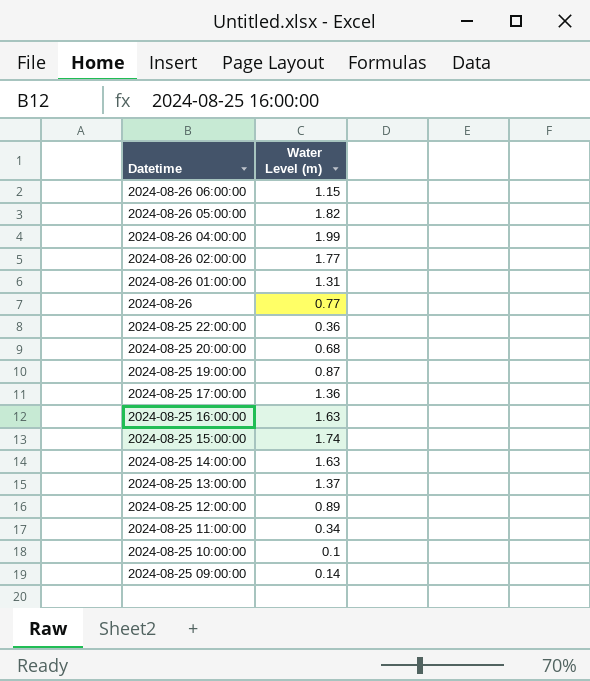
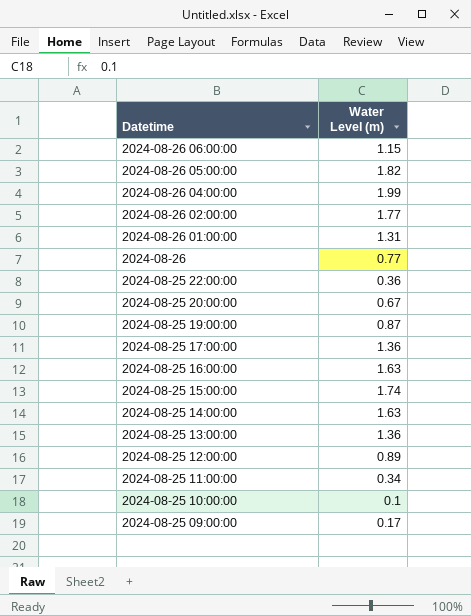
2024-08-25 20:00:00 | Water Level (m): 0.68 -> 0.67
2024-08-25 13:00:00 | Water Level (m): 1.37 -> 1.36
2024-08-25 09:00:00 | Water Level (m): 0.14 -> 0.17

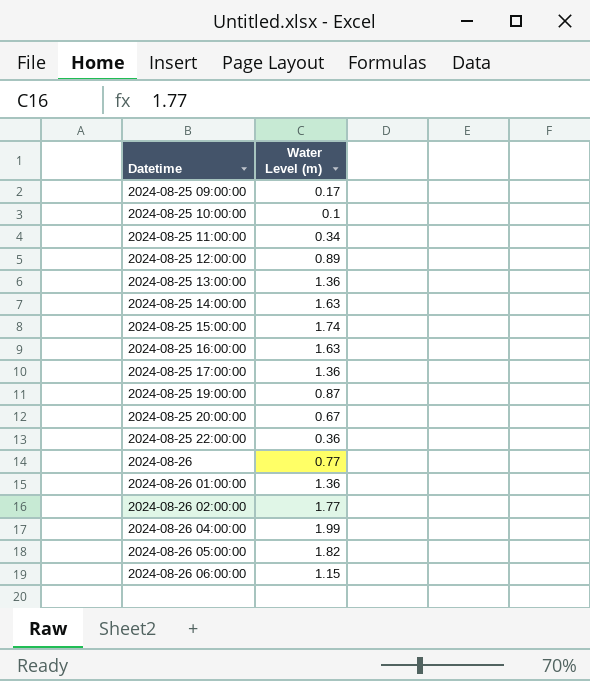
row order: Datetime descending -> Datetime ascending
2024-08-26 01:00:00 | Water Level (m): 1.31 -> 1.36

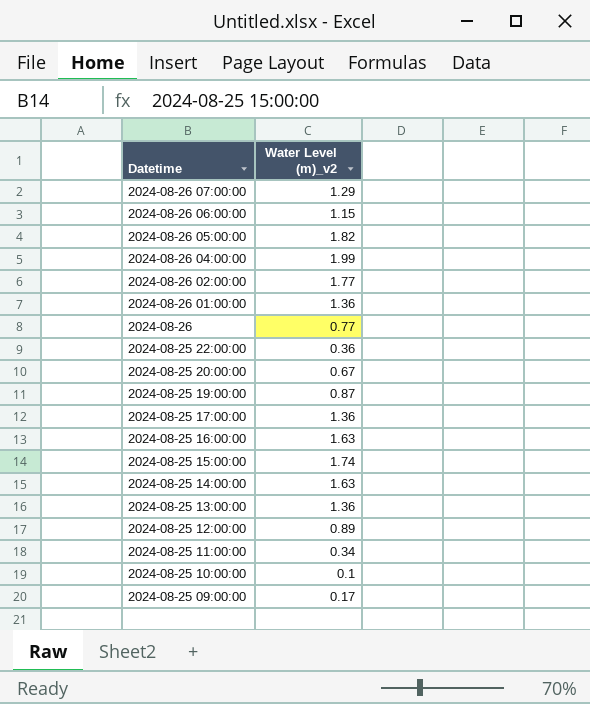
row order: Datetime ascending -> Datetime descending
column name: Water Level (m) -> Water Level (m)_v2
row 2024-08-26 07:00:00: none -> 1.29

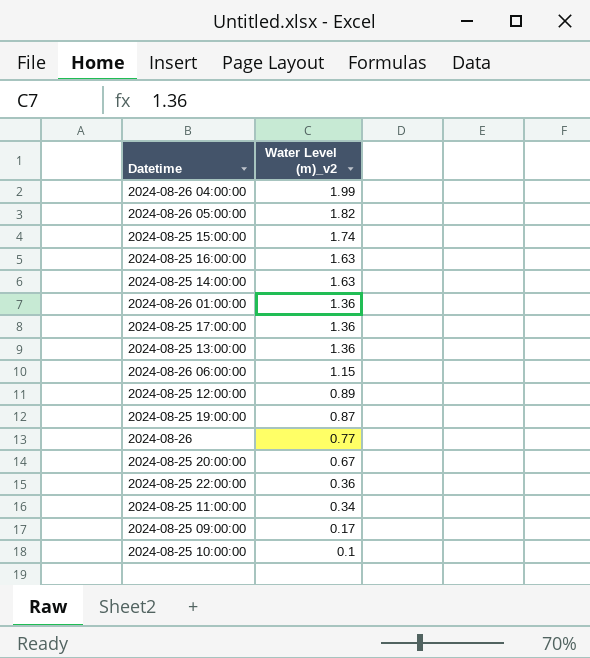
row order: Datetime descending -> Water Level (m)_v2 descending
row 2024-08-26 07:00:00: 1.29 -> none
row 2024-08-26 02:00:00: 1.77 -> none

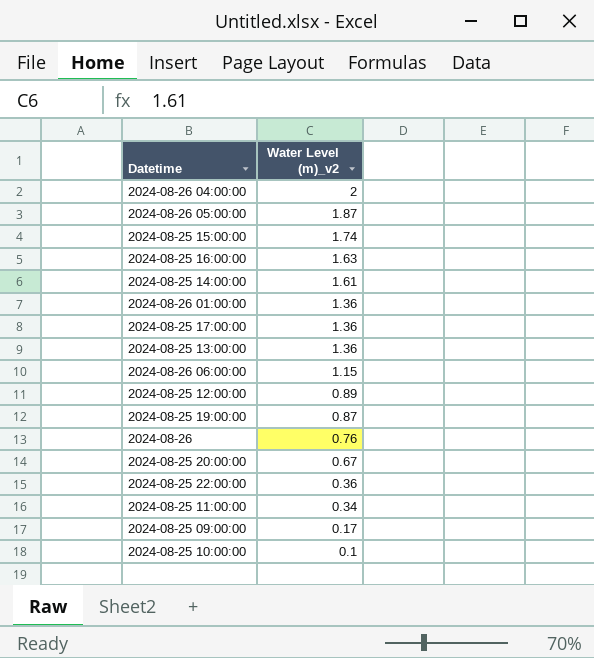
2024-08-26 04:00:00 | Water Level (m)_v2: 1.99 -> 2
2024-08-26 05:00:00 | Water Level (m)_v2: 1.82 -> 1.87
2024-08-25 14:00:00 | Water Level (m)_v2: 1.63 -> 1.61
2024-08-26 | Water Level (m)_v2: 0.77 -> 0.76

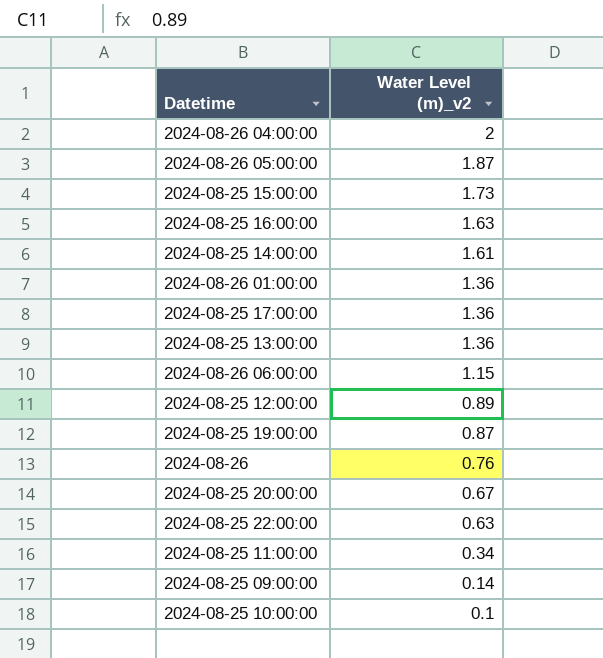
2024-08-25 15:00:00 | Water Level (m)_v2: 1.74 -> 1.73
2024-08-25 22:00:00 | Water Level (m)_v2: 0.36 -> 0.63
2024-08-25 09:00:00 | Water Level (m)_v2: 0.17 -> 0.14

